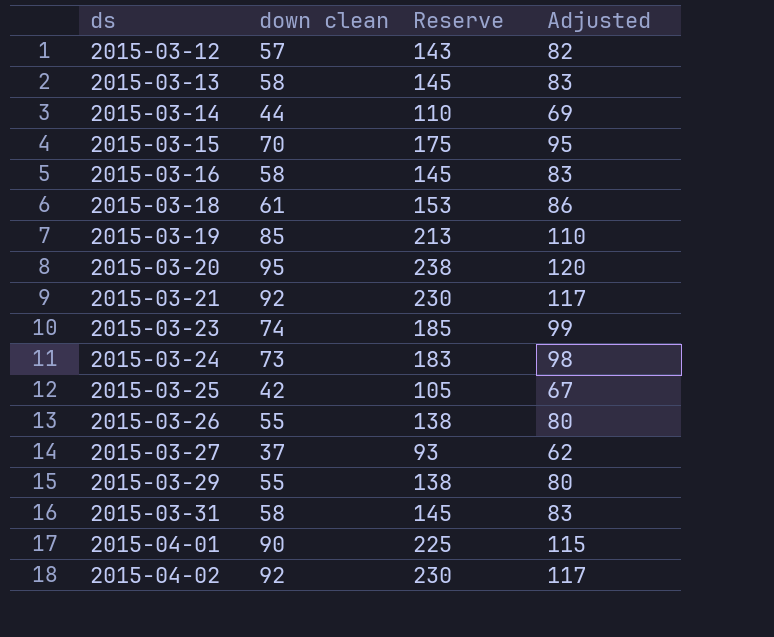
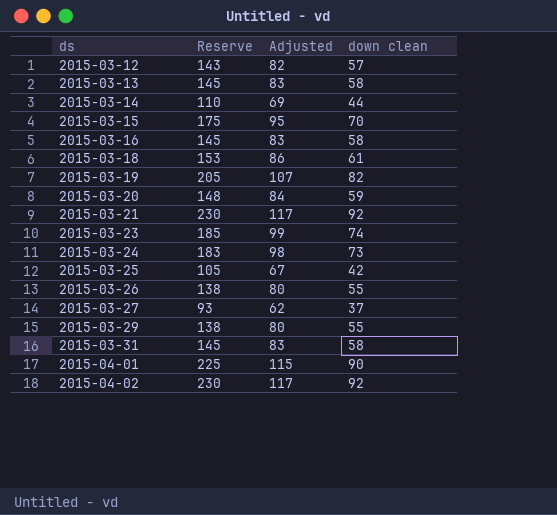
column down clean | position: 2 -> 4
2015-03-19 | Reserve: 213 -> 205
2015-03-19 | Adjusted: 110 -> 107
2015-03-19 | down clean: 85 -> 82
2015-03-20 | Reserve: 238 -> 148
2015-03-20 | Adjusted: 120 -> 84
2015-03-20 | down clean: 95 -> 59

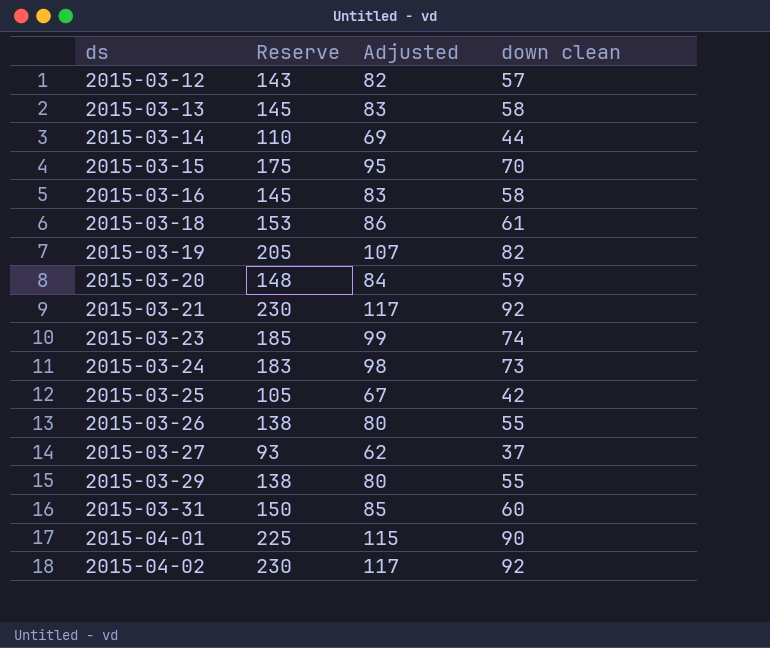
2015-03-31 | Reserve: 145 -> 150
2015-03-31 | Adjusted: 83 -> 85
2015-03-31 | down clean: 58 -> 60

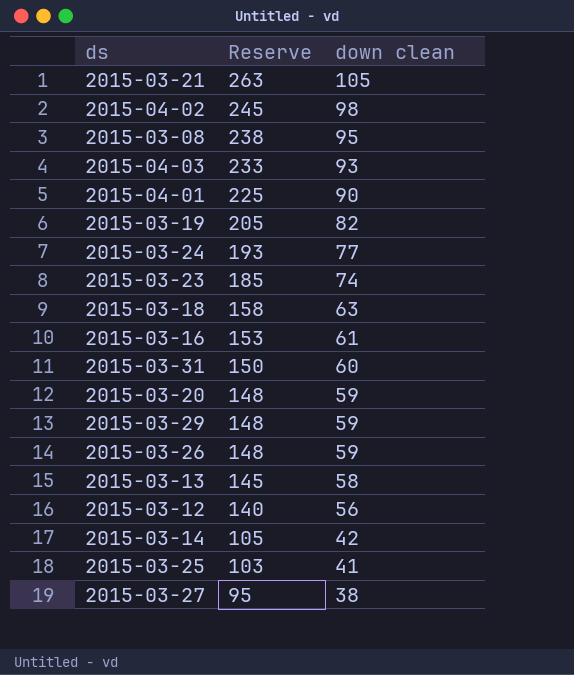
row order: ds ascending -> Reserve descending
column Adjusted | formula: [down clean] + 25 -> none
row 2015-03-15: 175 | 95 | 70 -> none
2015-03-21 | Reserve: 230 -> 263
2015-03-21 | down clean: 92 -> 105
2015-04-02 | Reserve: 230 -> 245
2015-04-02 | down clean: 92 -> 98
row 2015-03-08: none -> 238 | 95
row 2015-04-03: none -> 233 | 93
2015-03-24 | Reserve: 183 -> 193
2015-03-24 | down clean: 73 -> 77
2015-03-18 | Reserve: 153 -> 158
2015-03-18 | down clean: 61 -> 63
2015-03-16 | Reserve: 145 -> 153
2015-03-16 | down clean: 58 -> 61
2015-03-29 | Reserve: 138 -> 148
2015-03-29 | down clean: 55 -> 59
2015-03-26 | Reserve: 138 -> 148
2015-03-26 | down clean: 55 -> 59
2015-03-12 | Reserve: 143 -> 140
2015-03-12 | down clean: 57 -> 56
2015-03-14 | Reserve: 110 -> 105
2015-03-14 | down clean: 44 -> 42
2015-03-25 | Reserve: 105 -> 103
2015-03-25 | down clean: 42 -> 41
2015-03-27 | Reserve: 93 -> 95
2015-03-27 | down clean: 37 -> 38

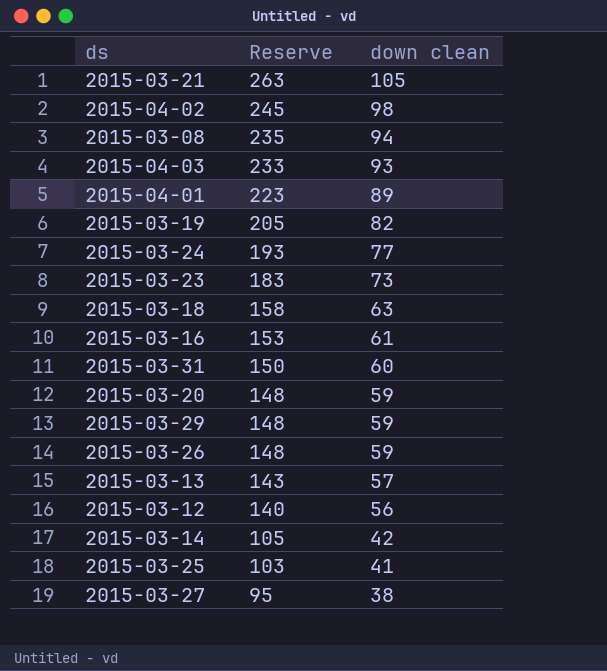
2015-03-08 | Reserve: 238 -> 235
2015-03-08 | down clean: 95 -> 94
2015-04-01 | Reserve: 225 -> 223
2015-04-01 | down clean: 90 -> 89
2015-03-23 | Reserve: 185 -> 183
2015-03-23 | down clean: 74 -> 73
2015-03-13 | Reserve: 145 -> 143
2015-03-13 | down clean: 58 -> 57

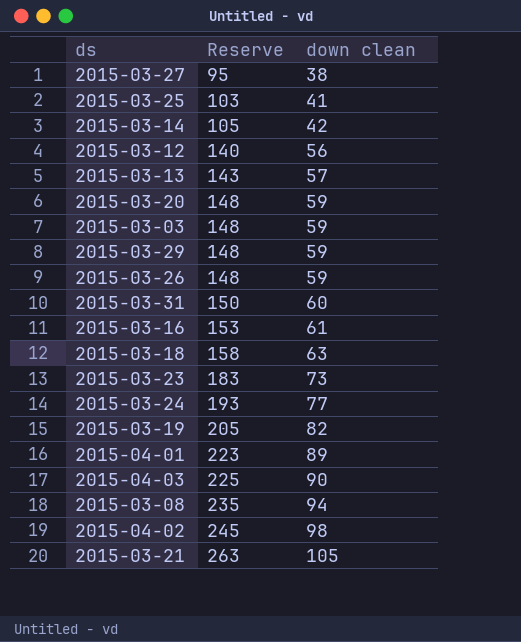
row order: Reserve descending -> Reserve ascending
row 2015-03-03: none -> 148 | 59
2015-04-03 | Reserve: 233 -> 225
2015-04-03 | down clean: 93 -> 90

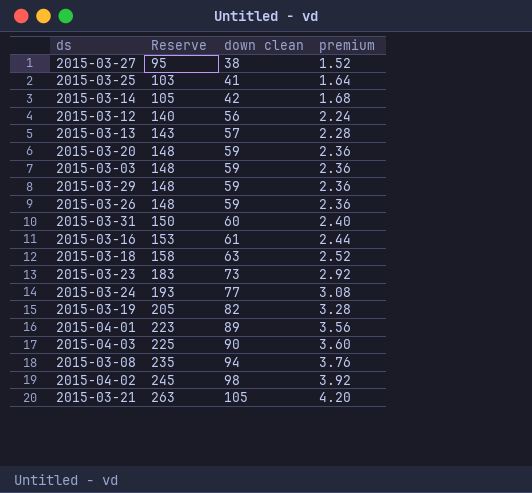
column premium | formula: none -> [down clean] * 0.04

